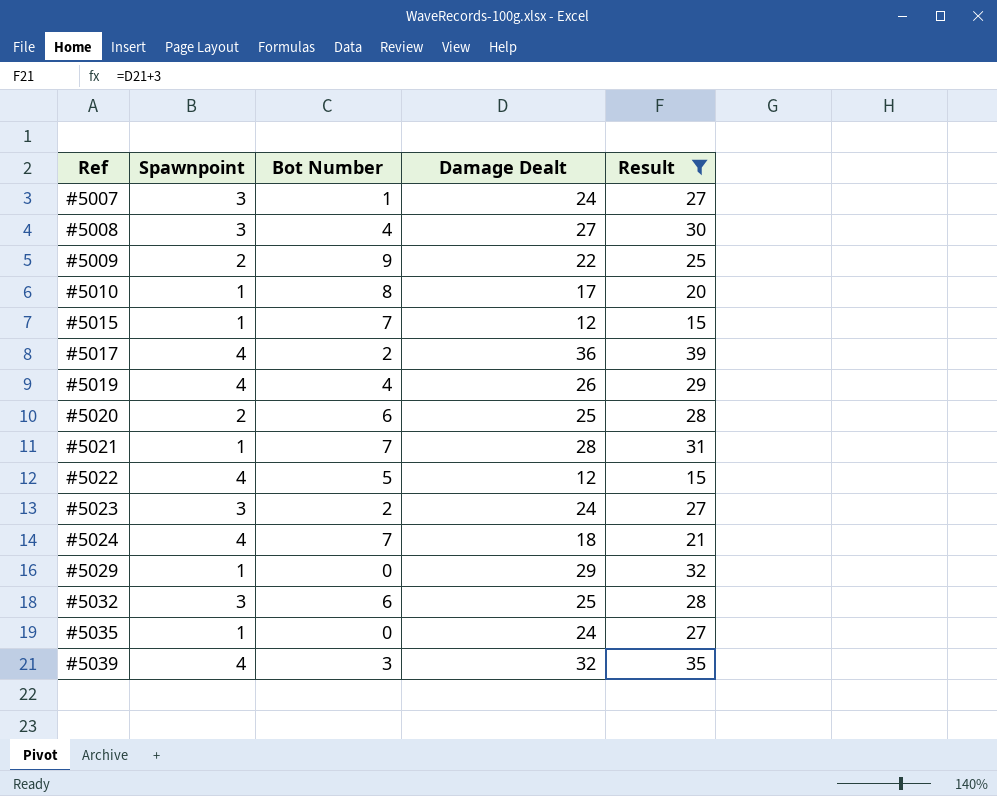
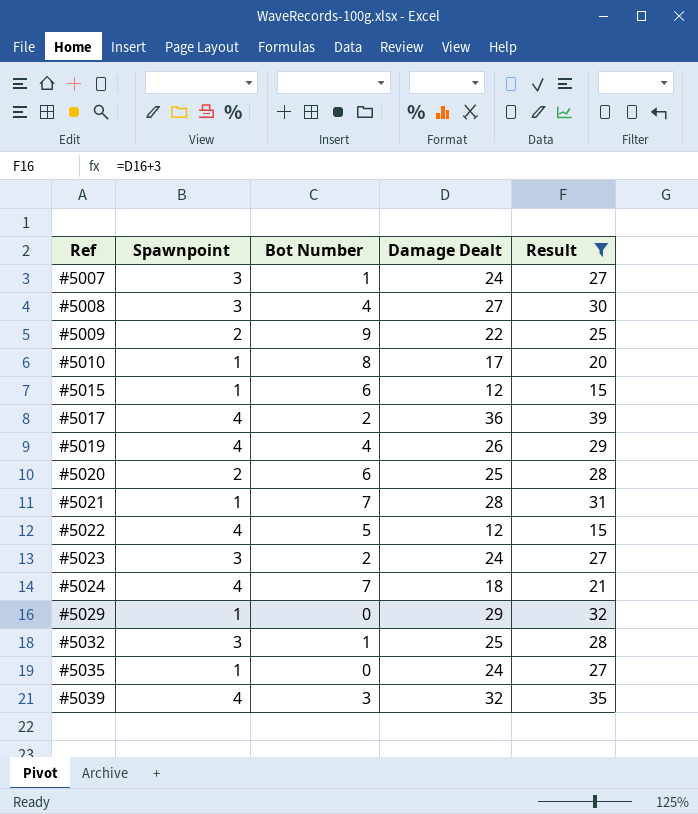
#5015 | Bot Number: 7 -> 6
#5032 | Bot Number: 6 -> 1

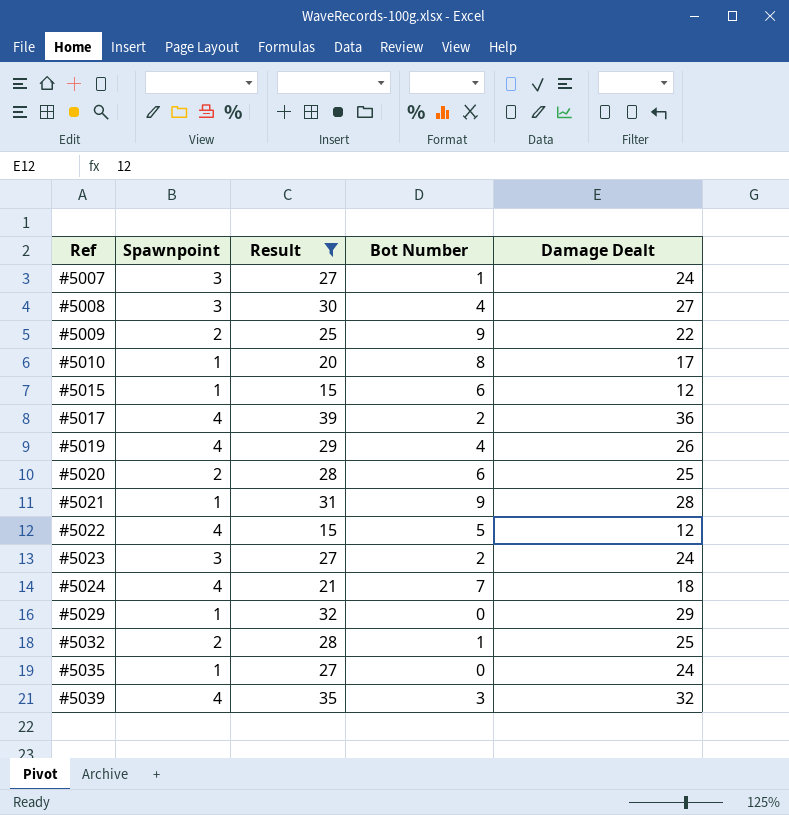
column Result | position: 5 -> 3
#5021 | Bot Number: 7 -> 9
#5032 | Spawnpoint: 3 -> 2

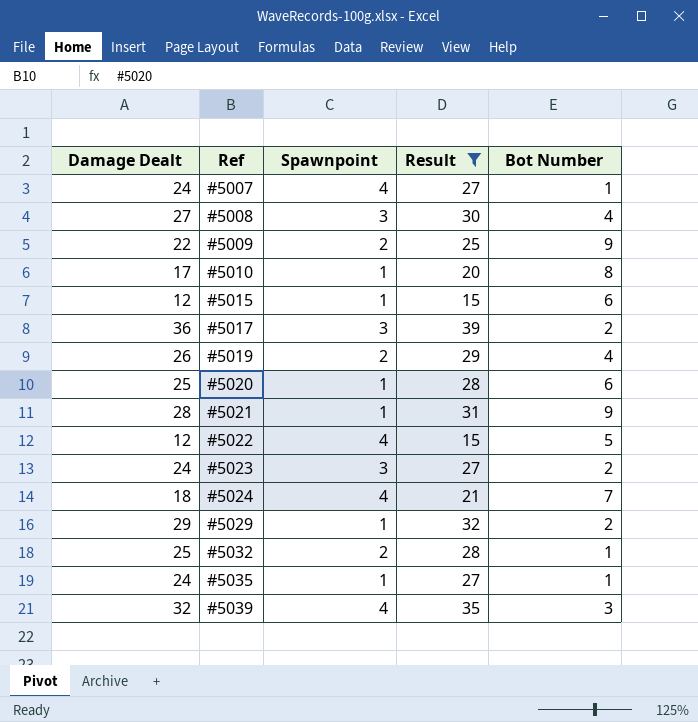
column Damage Dealt | position: 5 -> 1
#5007 | Spawnpoint: 3 -> 4
#5017 | Spawnpoint: 4 -> 3
#5019 | Spawnpoint: 4 -> 2
#5020 | Spawnpoint: 2 -> 1
#5029 | Bot Number: 0 -> 2
#5035 | Bot Number: 0 -> 1

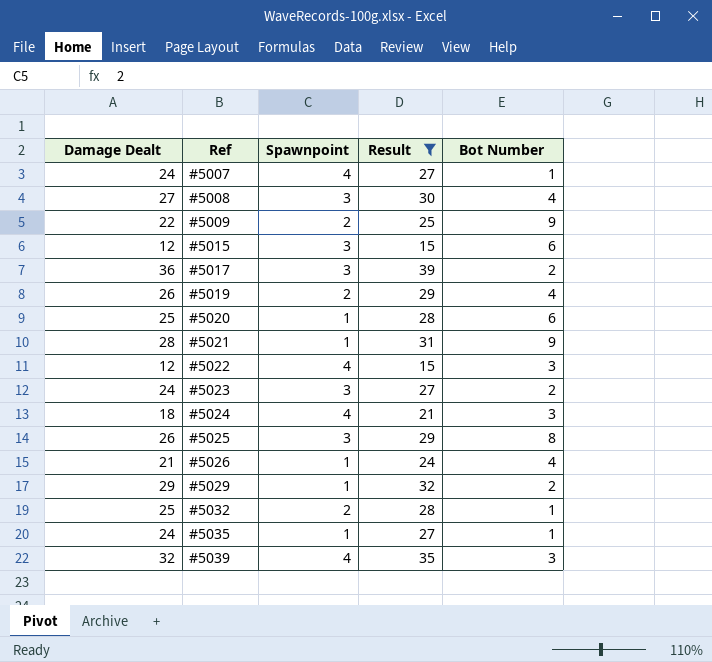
row #5010: 17 | 1 | 20 | 8 -> none
#5015 | Spawnpoint: 1 -> 3
#5022 | Bot Number: 5 -> 3
#5024 | Bot Number: 7 -> 3
row #5025: none -> 26 | 3 | 29 | 8
row #5026: none -> 21 | 1 | 24 | 4

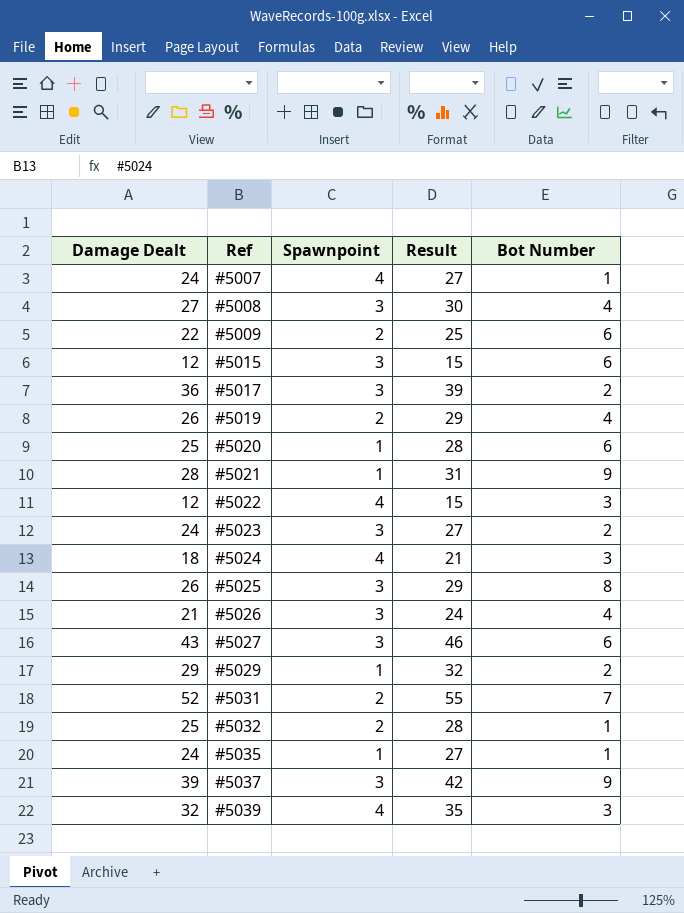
filter: Result <= 39 -> none
#5009 | Bot Number: 9 -> 6
#5026 | Spawnpoint: 1 -> 3

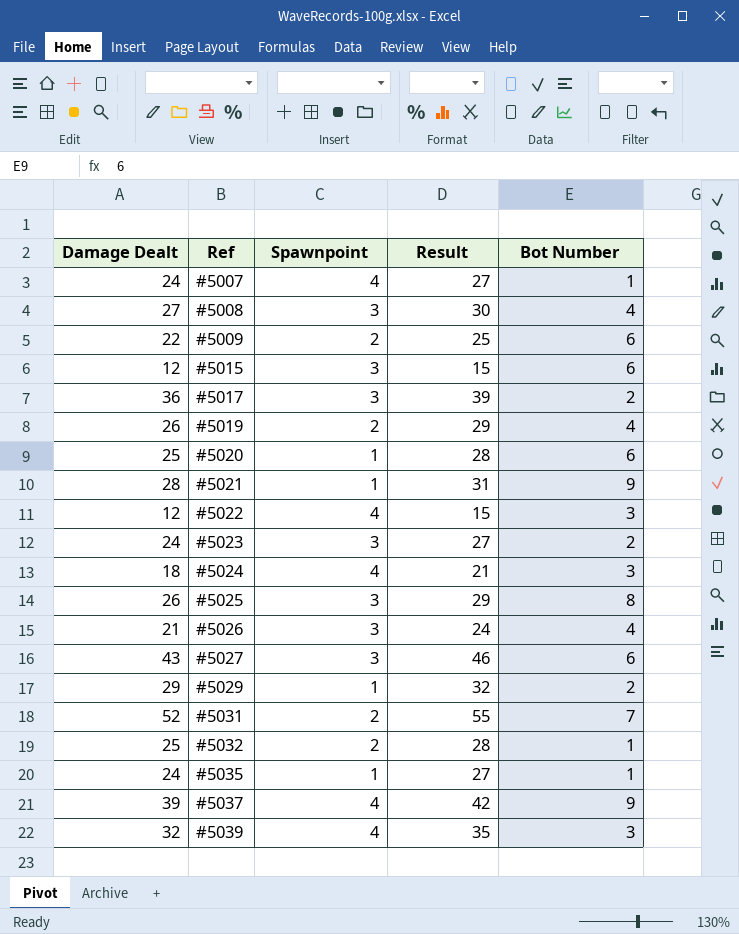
#5037 | Spawnpoint: 3 -> 4

